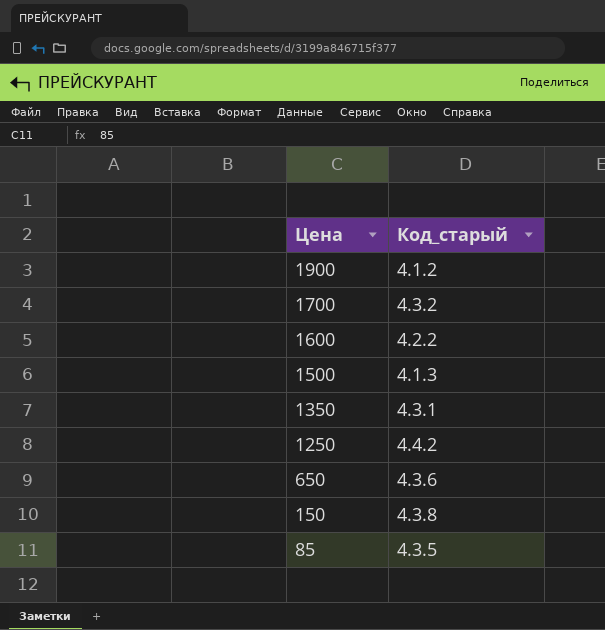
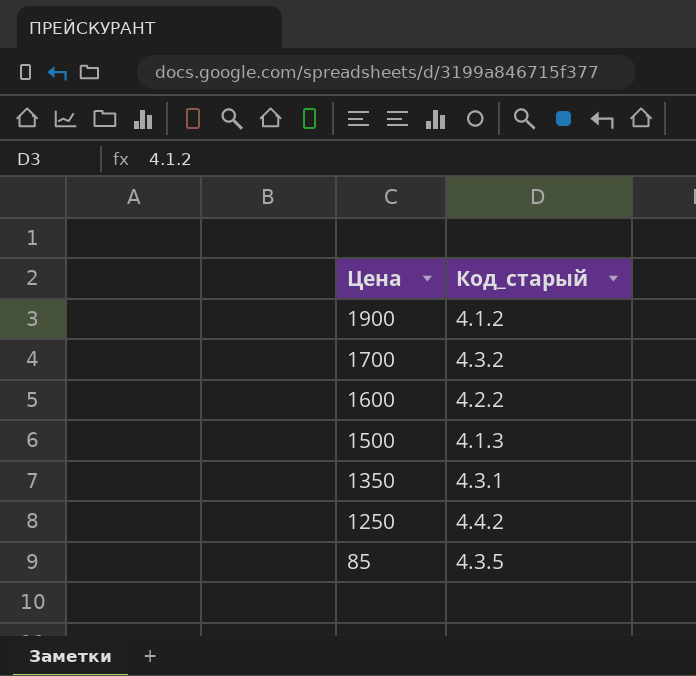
row 650: 4.3.6 -> none
row 150: 4.3.8 -> none

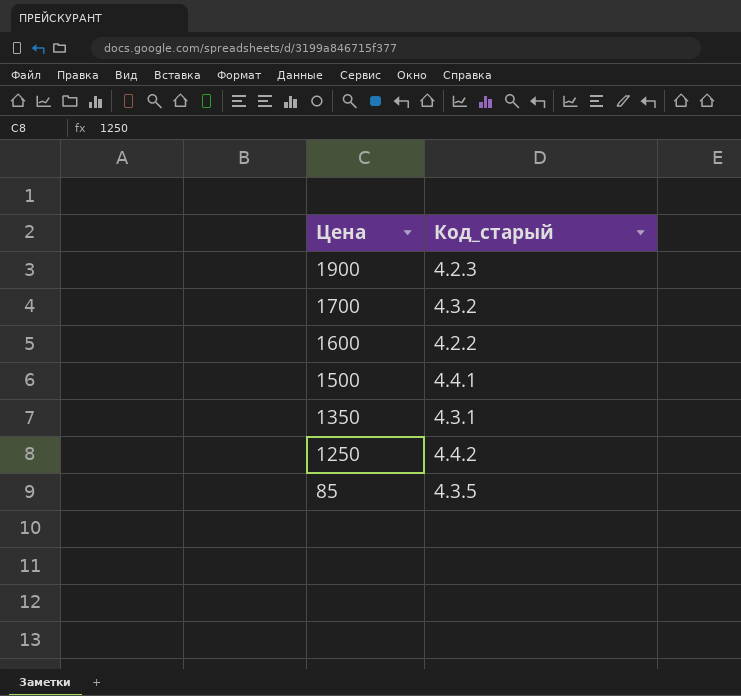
1900 | Код_старый: 4.1.2 -> 4.2.3
1500 | Код_старый: 4.1.3 -> 4.4.1

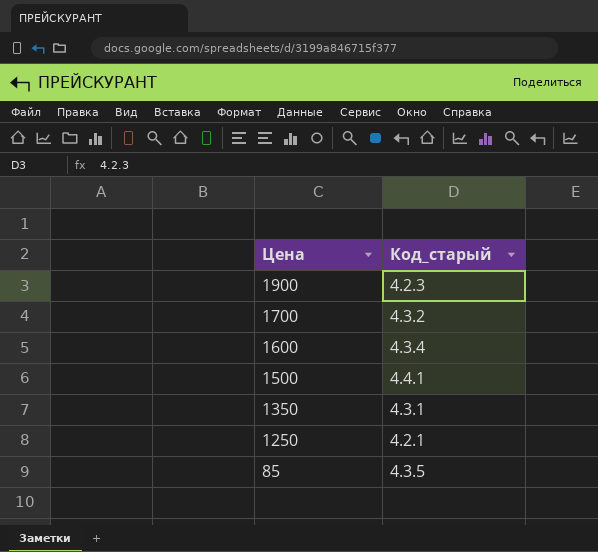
1600 | Код_старый: 4.2.2 -> 4.3.4
1250 | Код_старый: 4.4.2 -> 4.2.1

